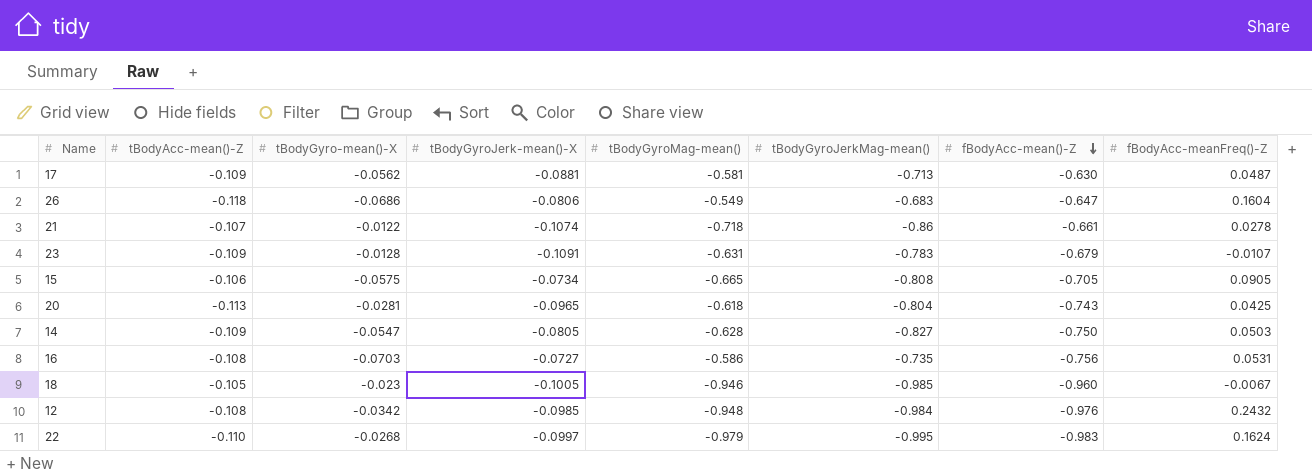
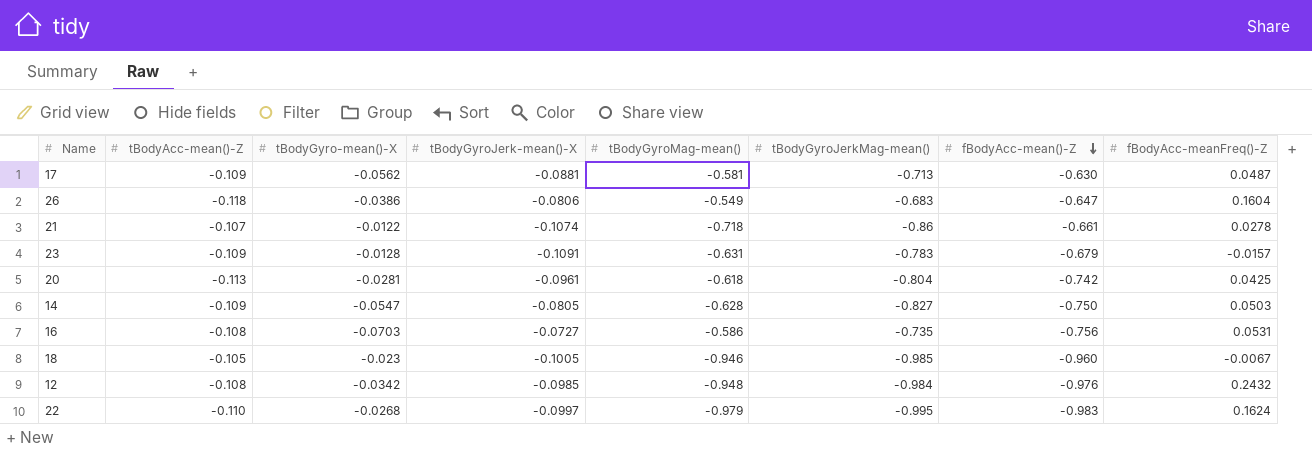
row 15: -0.106 | -0.0575 | -0.0734 | -0.665 | -0.808 | -0.705 | 0.0905 -> none
26 | tBodyGyro-mean()-X: -0.0686 -> -0.0386
23 | fBodyAcc-meanFreq()-Z: -0.0107 -> -0.0157
20 | tBodyGyroJerk-mean()-X: -0.0965 -> -0.0961
20 | fBodyAcc-mean()-Z: -0.743 -> -0.742

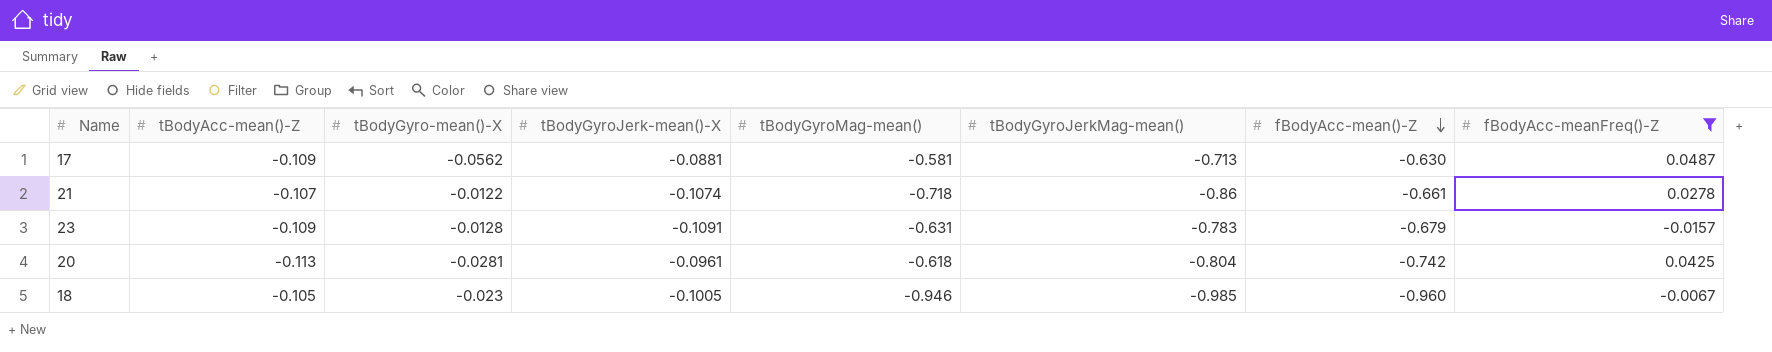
filter: none -> fBodyAcc-meanFreq()-Z <= 0.0487

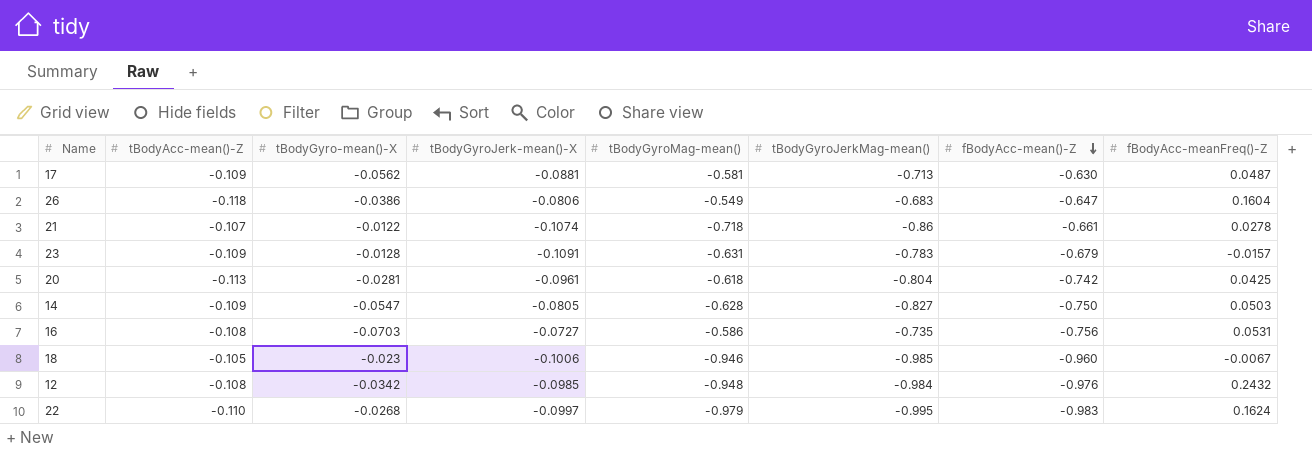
filter: fBodyAcc-meanFreq()-Z <= 0.0487 -> none
18 | tBodyGyroJerk-mean()-X: -0.1005 -> -0.1006

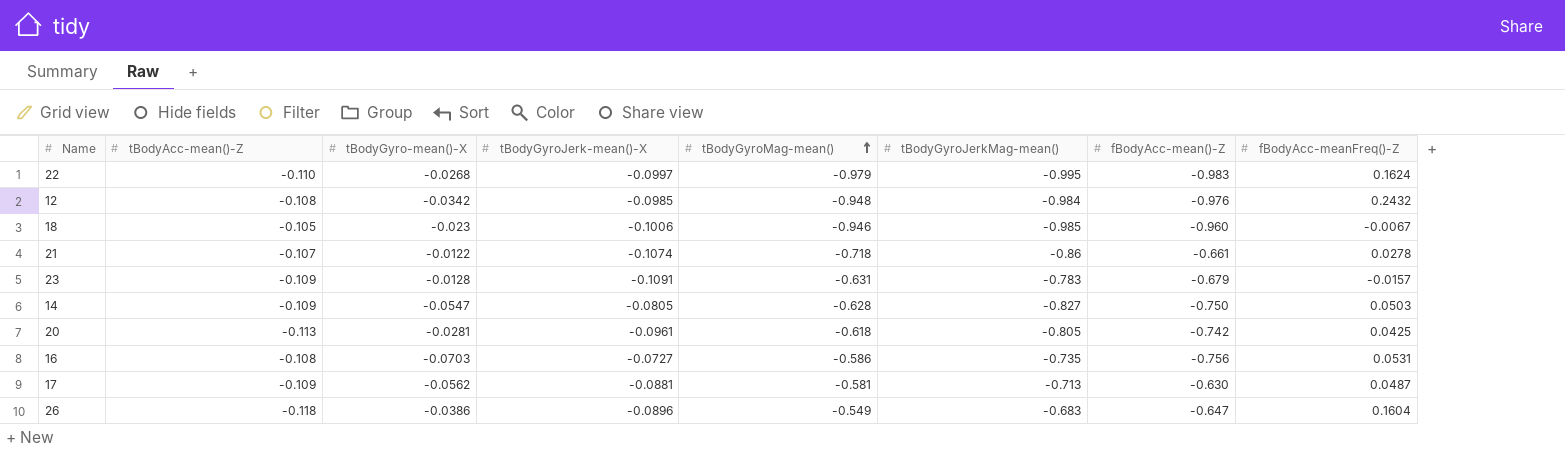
row order: fBodyAcc-mean()-Z descending -> tBodyGyroMag-mean() ascending
20 | tBodyGyroJerkMag-mean(): -0.804 -> -0.805
26 | tBodyGyroJerk-mean()-X: -0.0806 -> -0.0896

